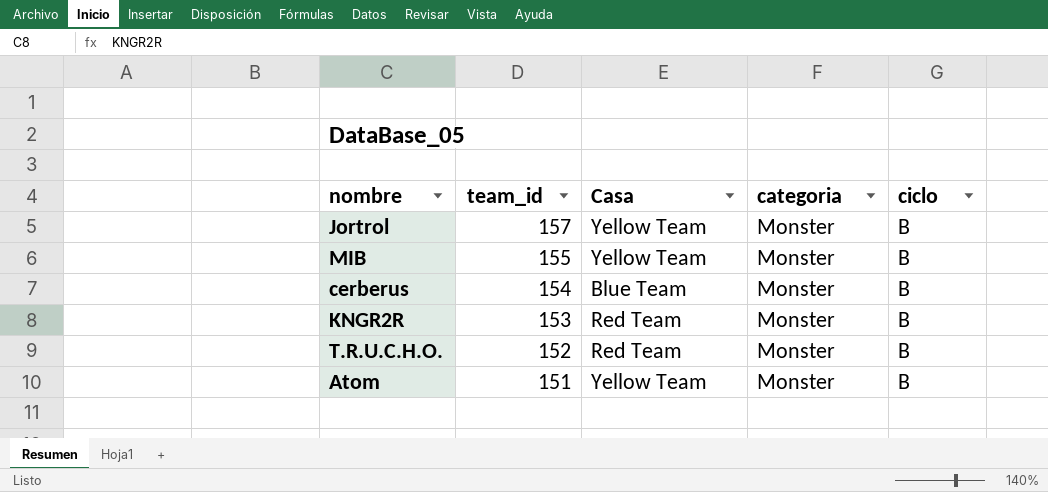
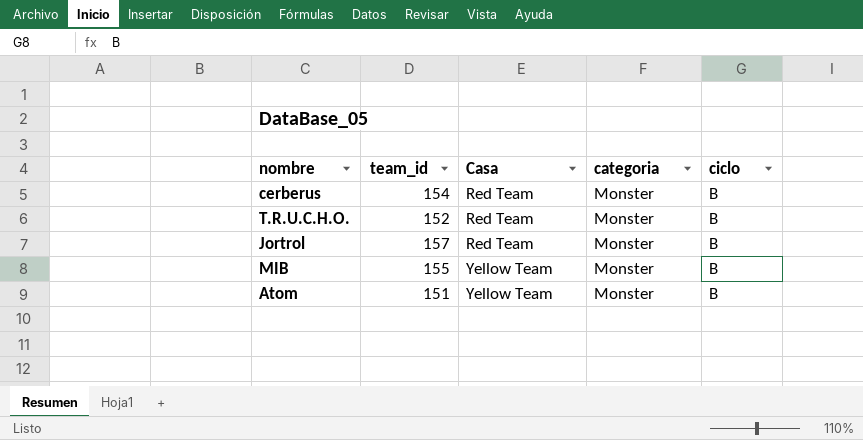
row order: team_id descending -> Casa ascending
row KNGR2R: 153 | Red Team | Monster | B -> none
cerberus | Casa: Blue Team -> Red Team
Jortrol | Casa: Yellow Team -> Red Team

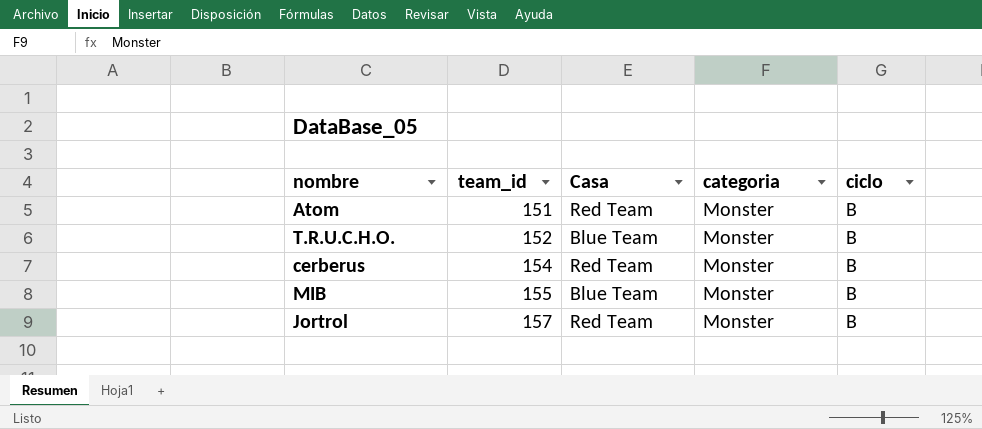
row order: Casa ascending -> team_id ascending
Atom | Casa: Yellow Team -> Red Team
T.R.U.C.H.O. | Casa: Red Team -> Blue Team
MIB | Casa: Yellow Team -> Blue Team

